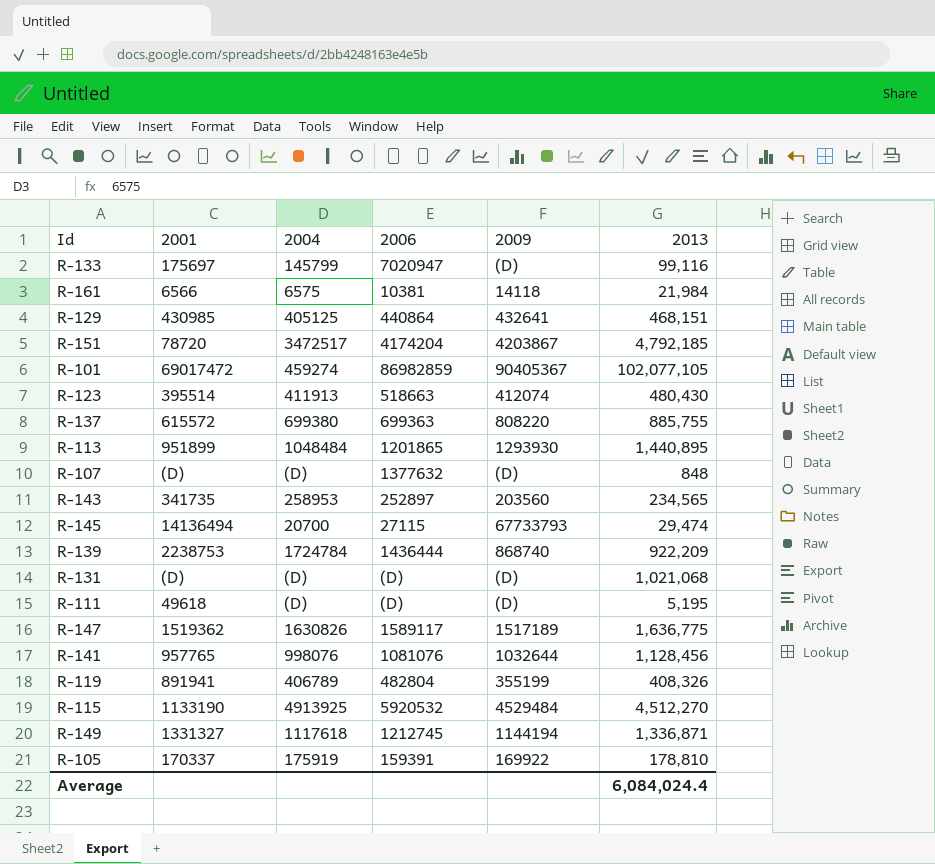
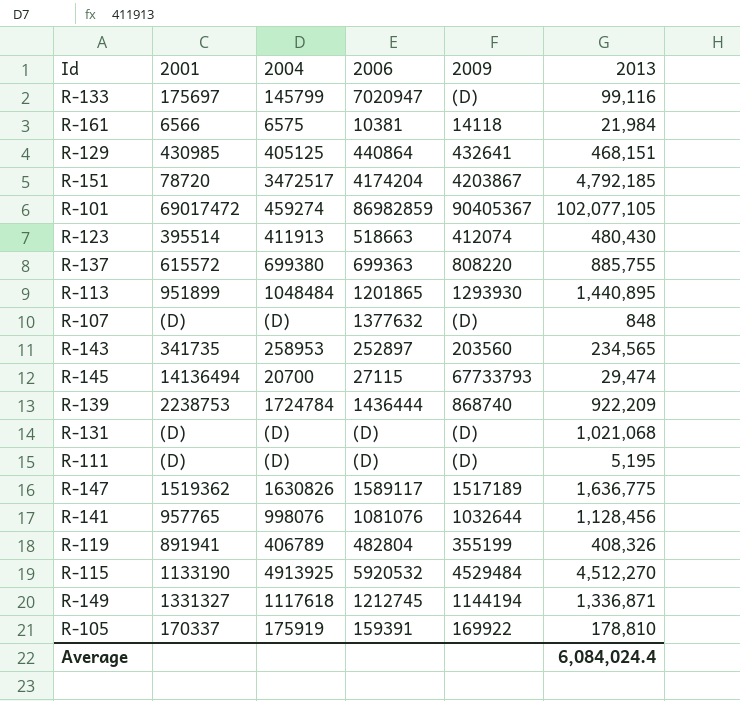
R-111 | 2001: 49618 -> (D)

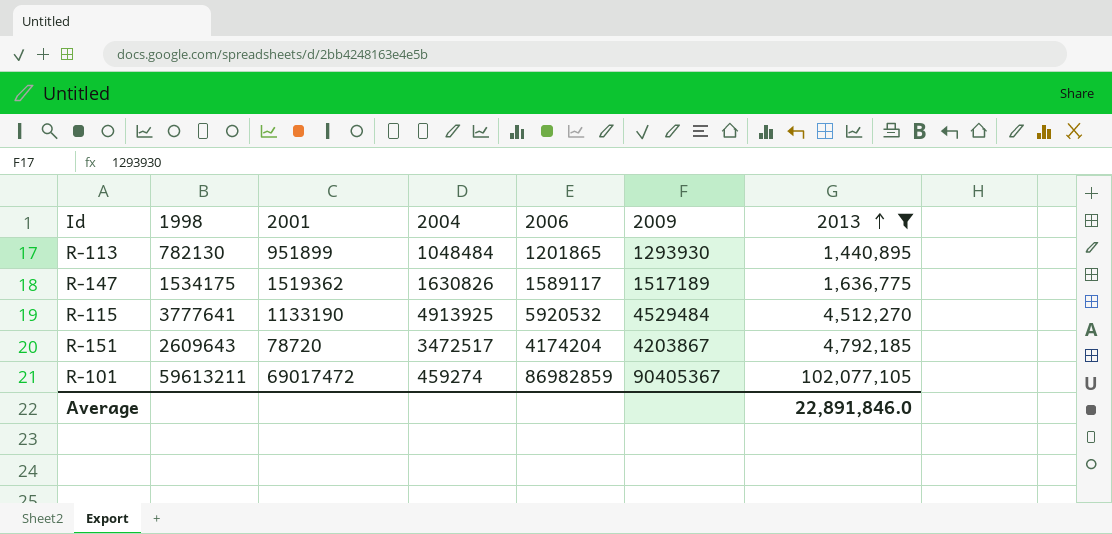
filter: none -> 2013 >= 1,440,895
row order: none -> 2013 ascending
column 1998 | position: none -> 2
Average | 2013: 6,084,024.4 -> 22,891,846.0

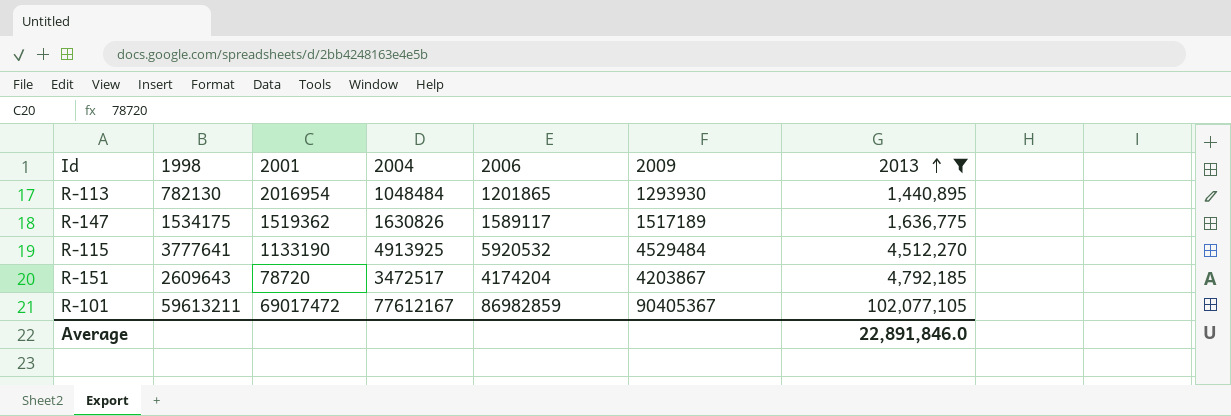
R-113 | 2001: 951899 -> 2016954
R-101 | 2004: 459274 -> 77612167

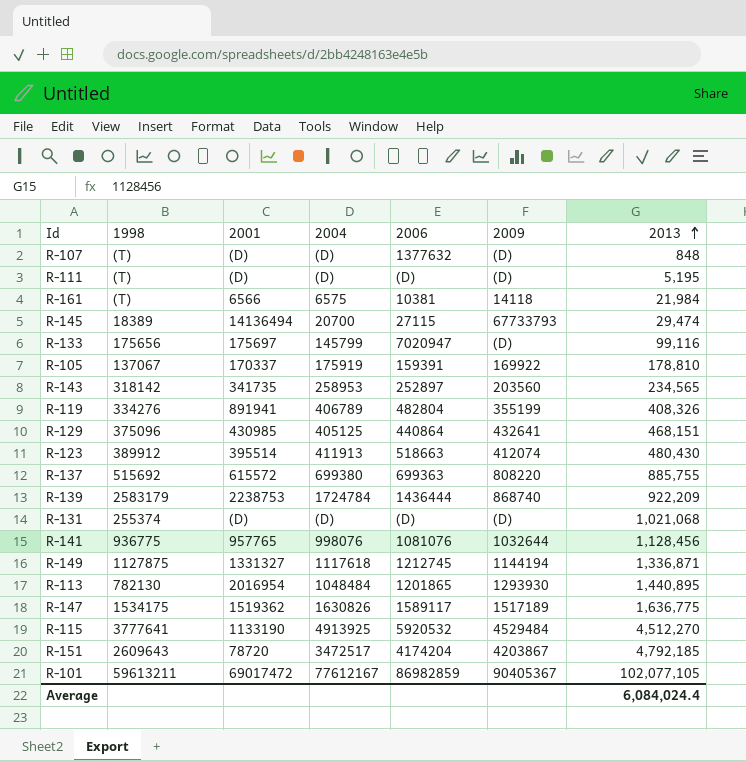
filter: 2013 >= 1,440,895 -> none
Average | 2013: 22,891,846.0 -> 6,084,024.4

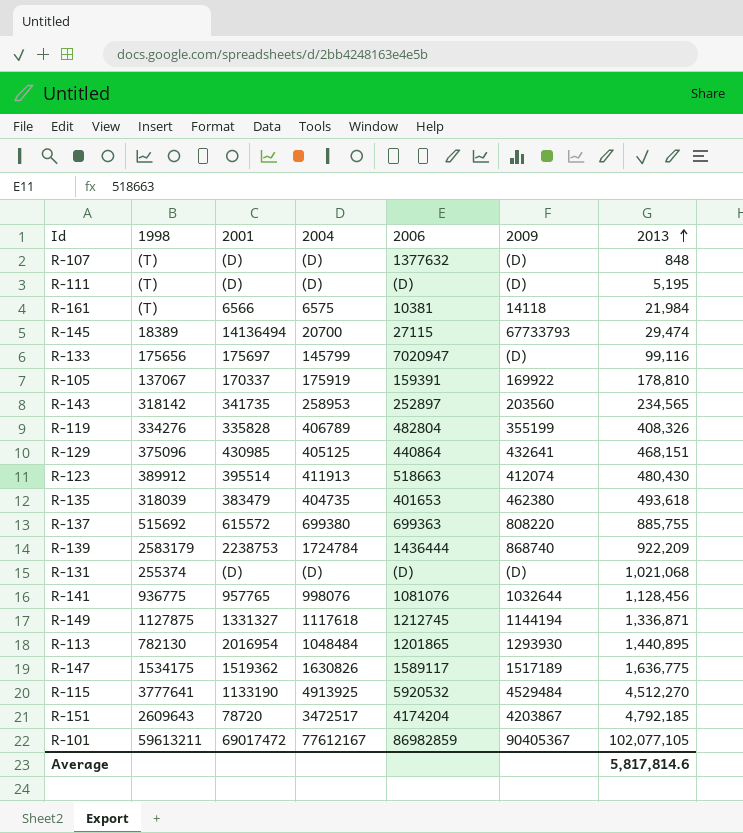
R-119 | 2001: 891941 -> 335828
row R-135: none -> 318039 | 383479 | 404735 | 401653 | 462380 | 493,618
Average | 2013: 6,084,024.4 -> 5,817,814.6

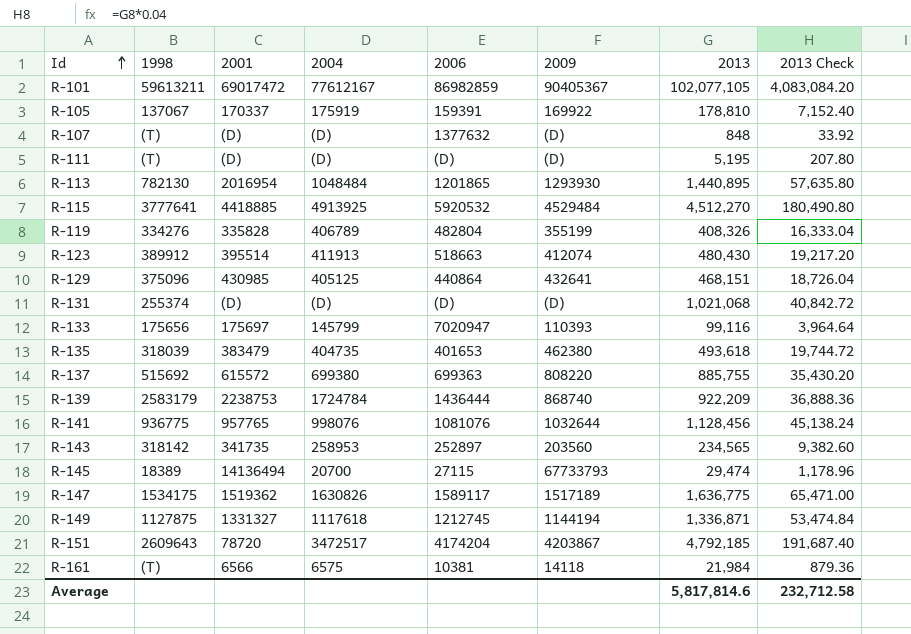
row order: 2013 ascending -> Id ascending
column 2013 Check | formula: none -> [2013] * 0.04
R-115 | 2001: 1133190 -> 4418885
R-133 | 2009: (D) -> 110393

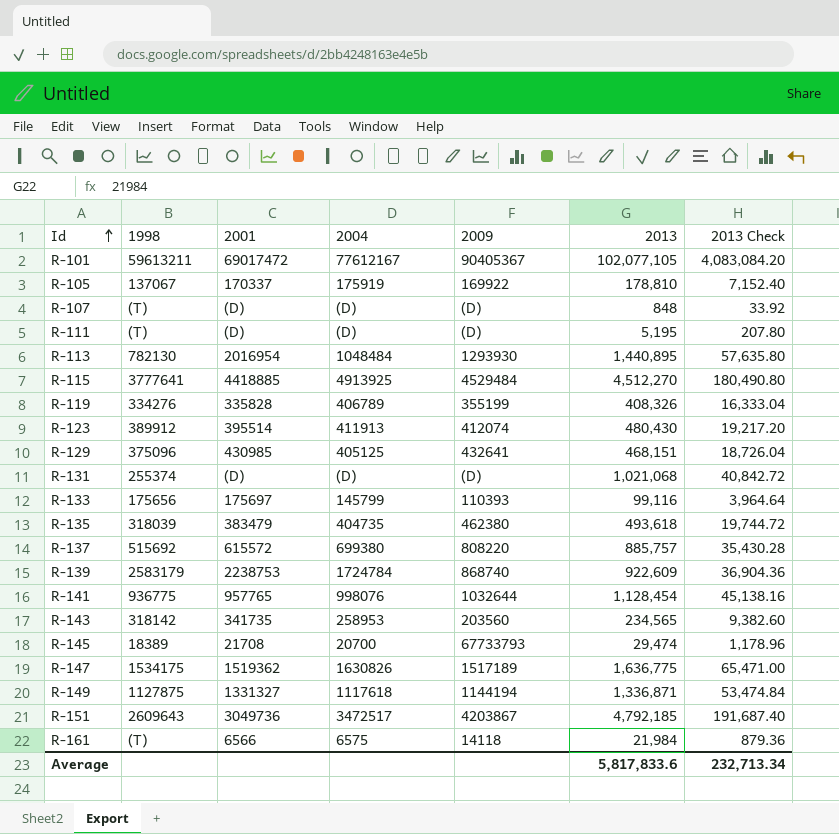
column 2006 | position: 5 -> none
R-137 | 2013: 885,755 -> 885,757
R-137 | 2013 Check: 35,430.20 -> 35,430.28
R-139 | 2013: 922,209 -> 922,609
R-139 | 2013 Check: 36,888.36 -> 36,904.36
R-141 | 2013: 1,128,456 -> 1,128,454
R-141 | 2013 Check: 45,138.24 -> 45,138.16
R-145 | 2001: 14136494 -> 21708
R-151 | 2001: 78720 -> 3049736
Average | 2013: 5,817,814.6 -> 5,817,833.6
Average | 2013 Check: 232,712.58 -> 232,713.34

